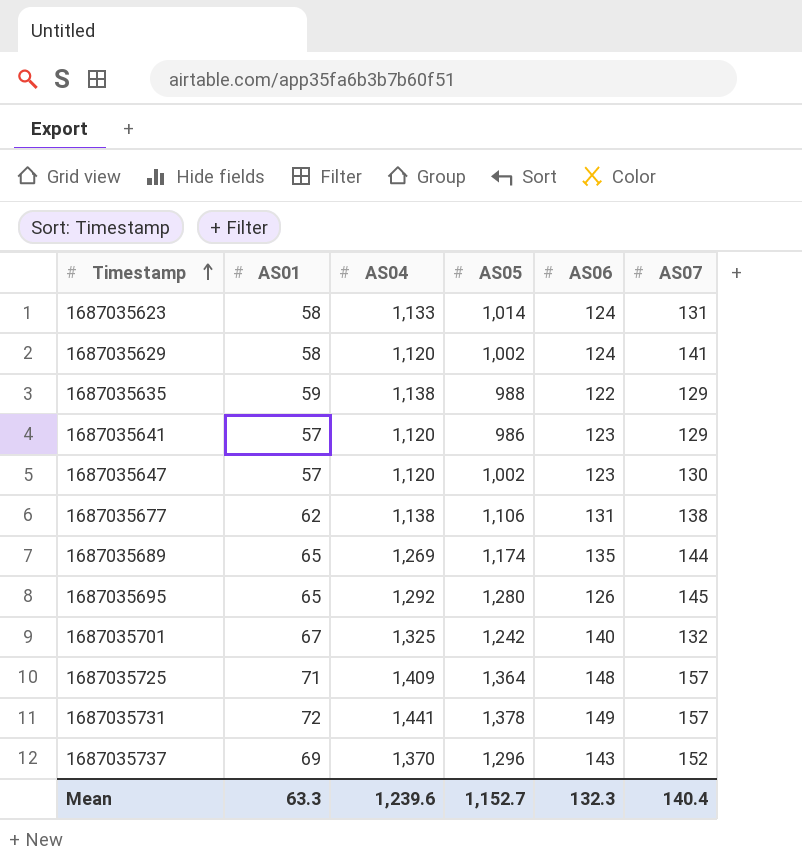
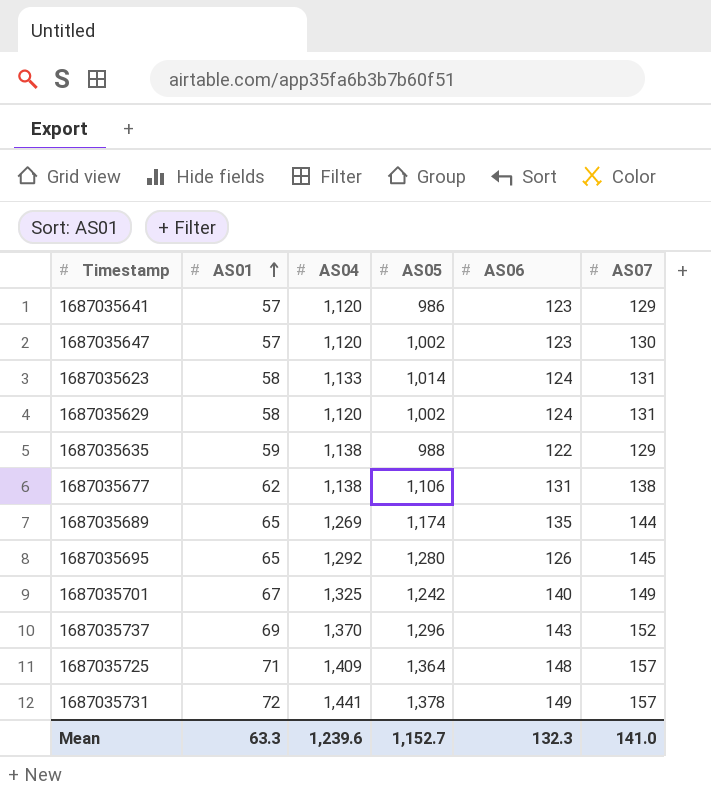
row order: Timestamp ascending -> AS01 ascending
1687035629 | AS07: 141 -> 131
1687035701 | AS07: 132 -> 149
Mean | AS07: 140.4 -> 141.0

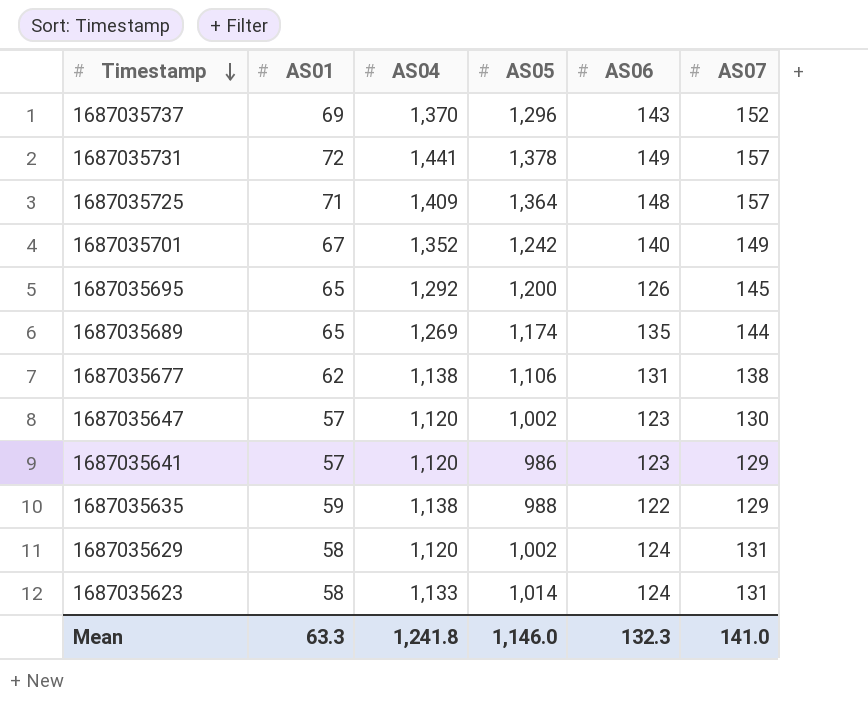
row order: AS01 ascending -> Timestamp descending
1687035701 | AS04: 1,325 -> 1,352
1687035695 | AS05: 1,280 -> 1,200
Mean | AS04: 1,239.6 -> 1,241.8
Mean | AS05: 1,152.7 -> 1,146.0

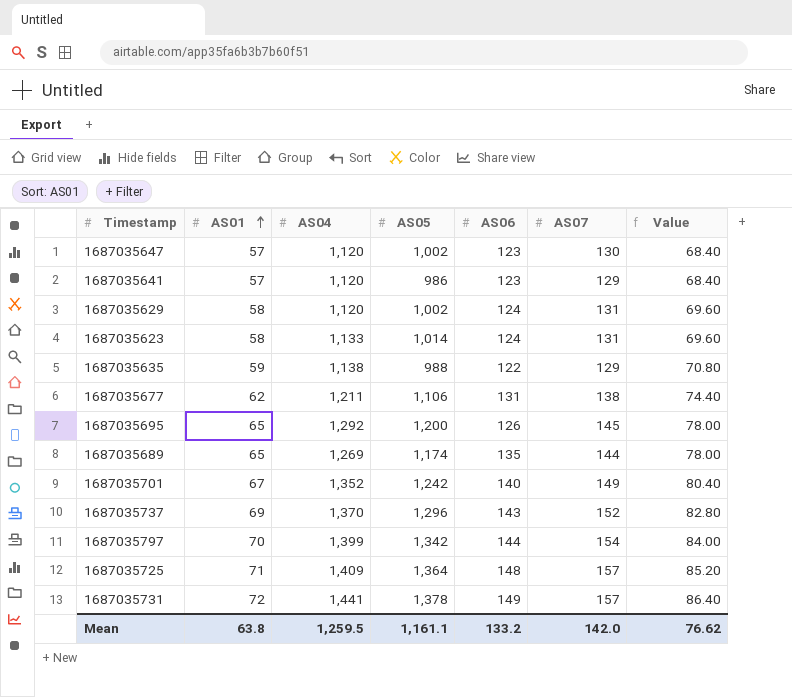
row order: Timestamp descending -> AS01 ascending
column Value | formula: none -> [AS01] * 1.2
1687035677 | AS04: 1,138 -> 1,211
row 1687035797: none -> 70 | 1,399 | 1,342 | 144 | 154 | 84.00
Mean | AS01: 63.3 -> 63.8
Mean | AS04: 1,241.8 -> 1,259.5
Mean | AS05: 1,146.0 -> 1,161.1
Mean | AS06: 132.3 -> 133.2
Mean | AS07: 141.0 -> 142.0

